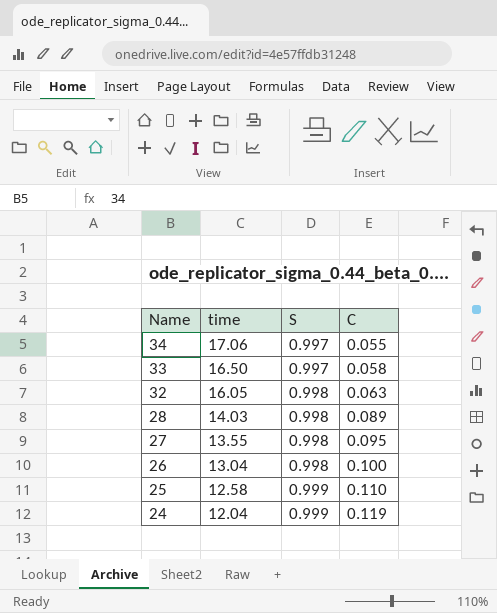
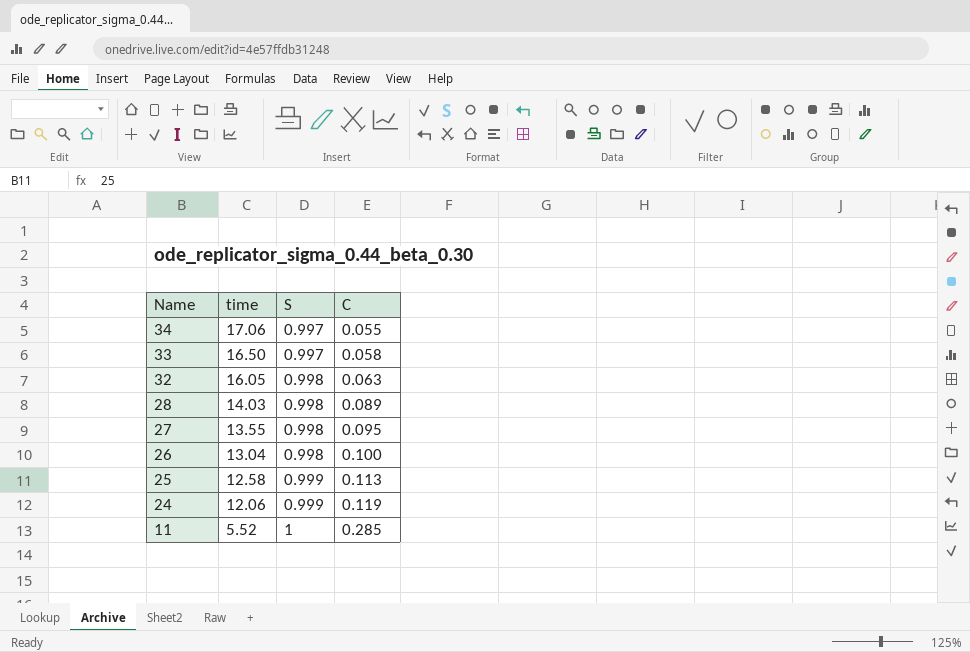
25 | C: 0.110 -> 0.113
24 | time: 12.04 -> 12.06
row 11: none -> 5.52 | 1 | 0.285

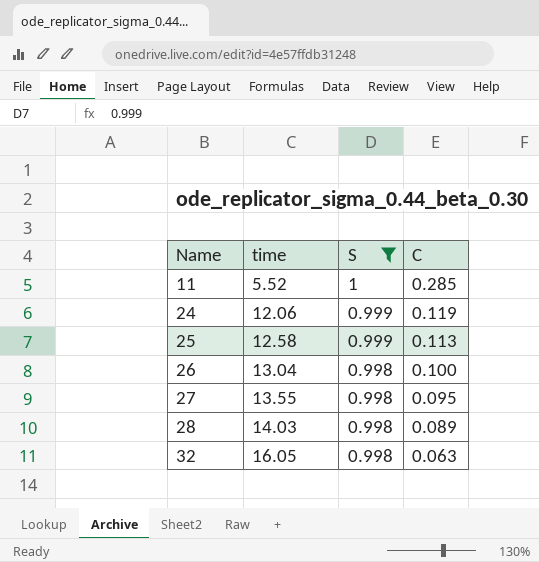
filter: none -> S != 0.997
row order: Name descending -> Name ascending

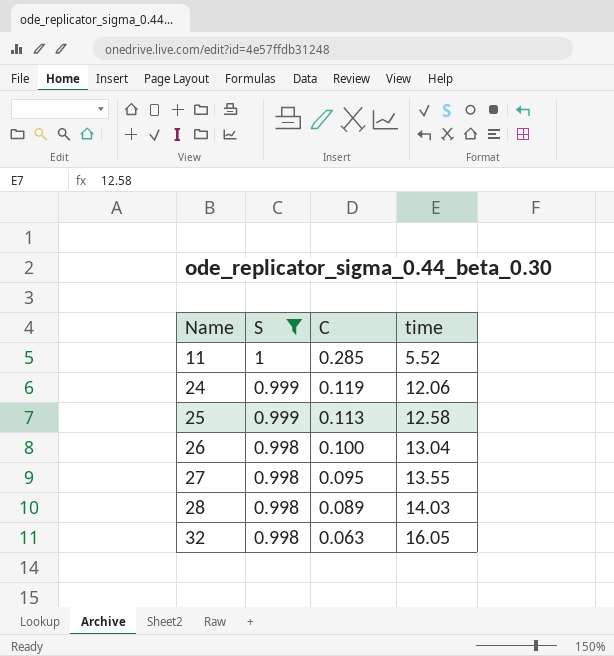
column time | position: 2 -> 4

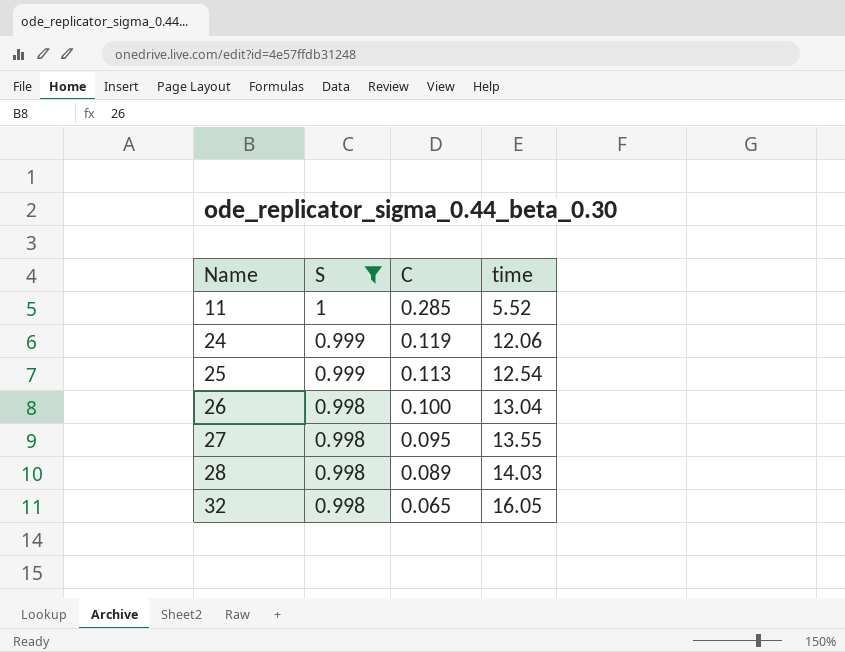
25 | time: 12.58 -> 12.54
32 | C: 0.063 -> 0.065

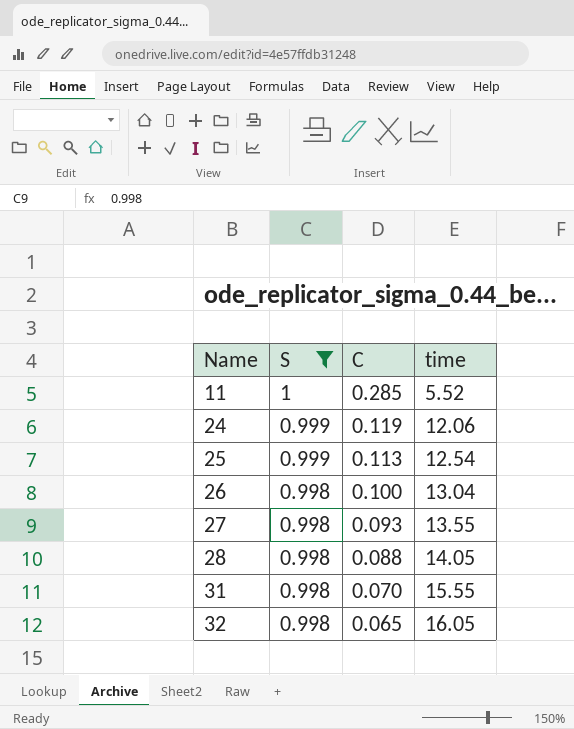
27 | C: 0.095 -> 0.093
28 | C: 0.089 -> 0.088
28 | time: 14.03 -> 14.05
row 31: none -> 0.998 | 0.070 | 15.55

